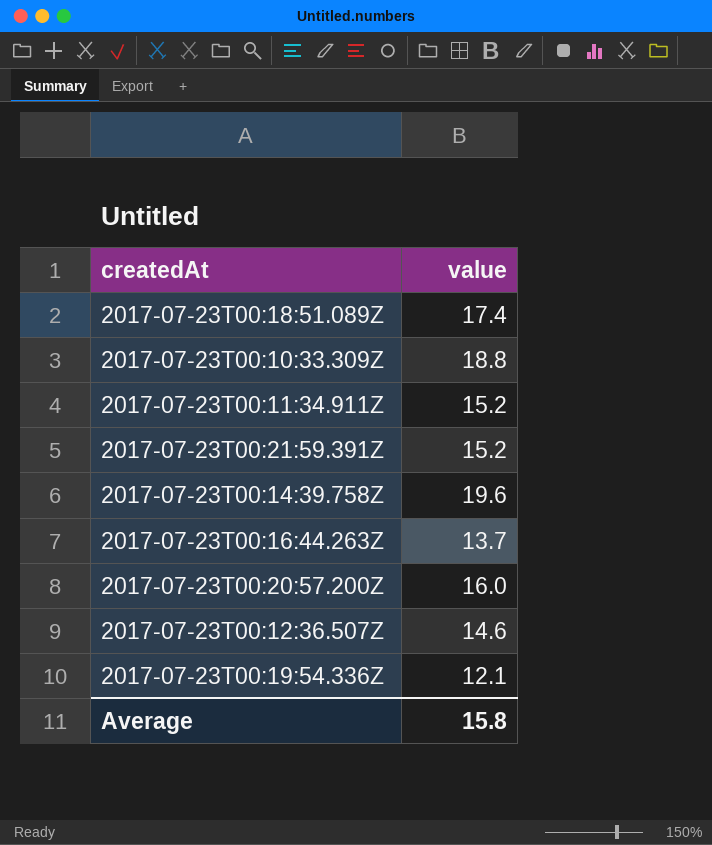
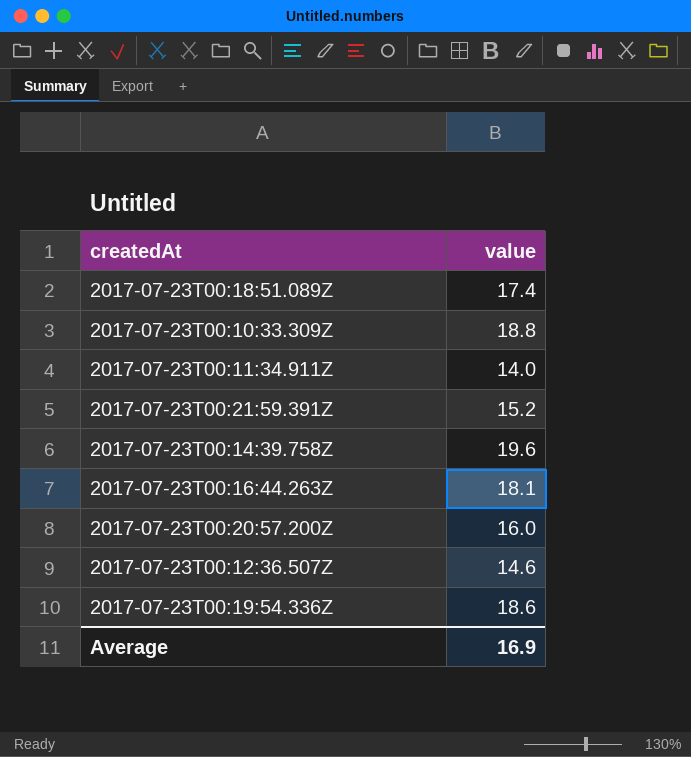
2017-07-23T00:11:34.911Z | value: 15.2 -> 14.0
2017-07-23T00:16:44.263Z | value: 13.7 -> 18.1
2017-07-23T00:19:54.336Z | value: 12.1 -> 18.6
Average | value: 15.8 -> 16.9

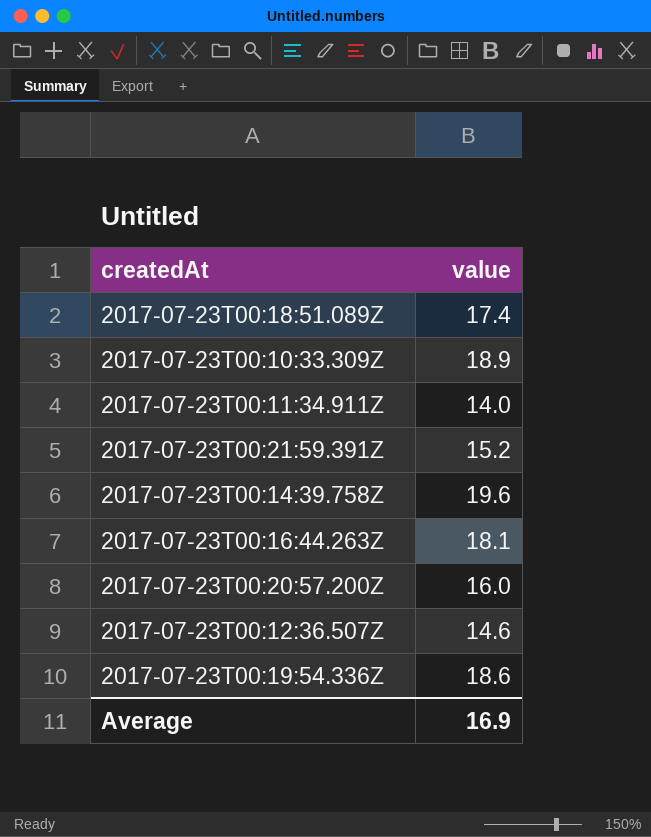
2017-07-23T00:10:33.309Z | value: 18.8 -> 18.9

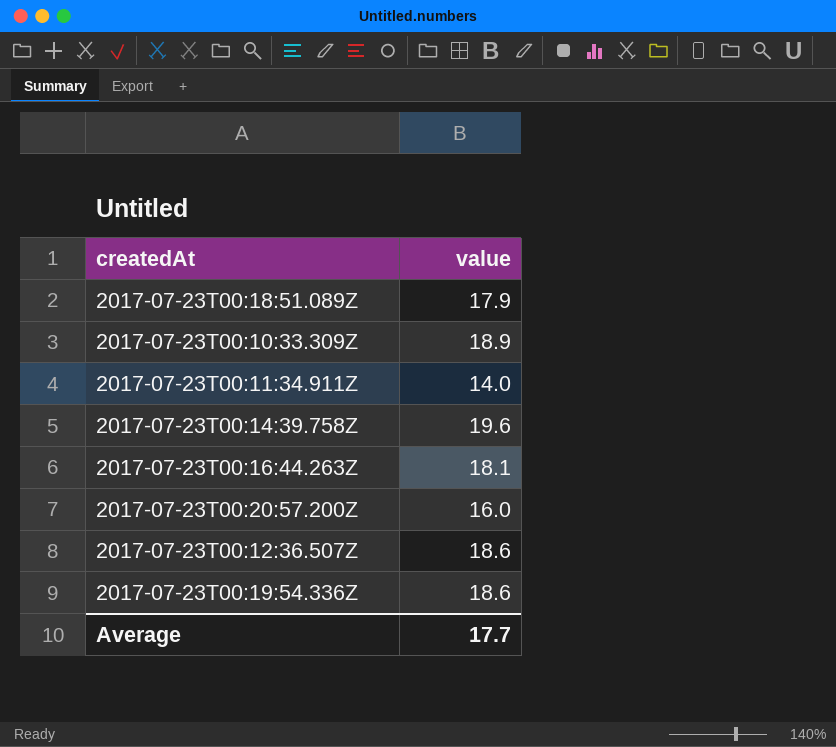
row 2017-07-23T00:21:59.391Z: 15.2 -> none
2017-07-23T00:18:51.089Z | value: 17.4 -> 17.9
2017-07-23T00:12:36.507Z | value: 14.6 -> 18.6
Average | value: 16.9 -> 17.7

